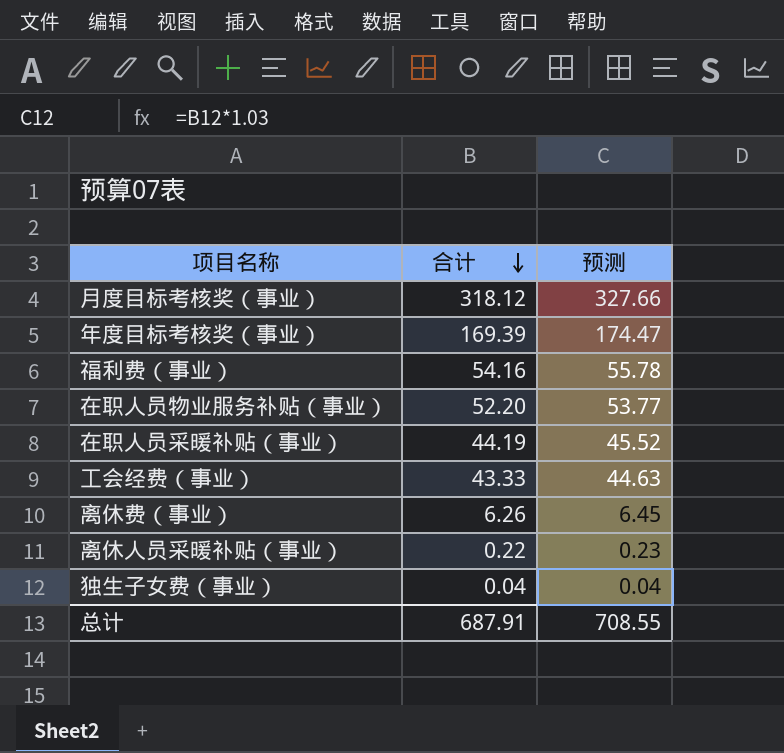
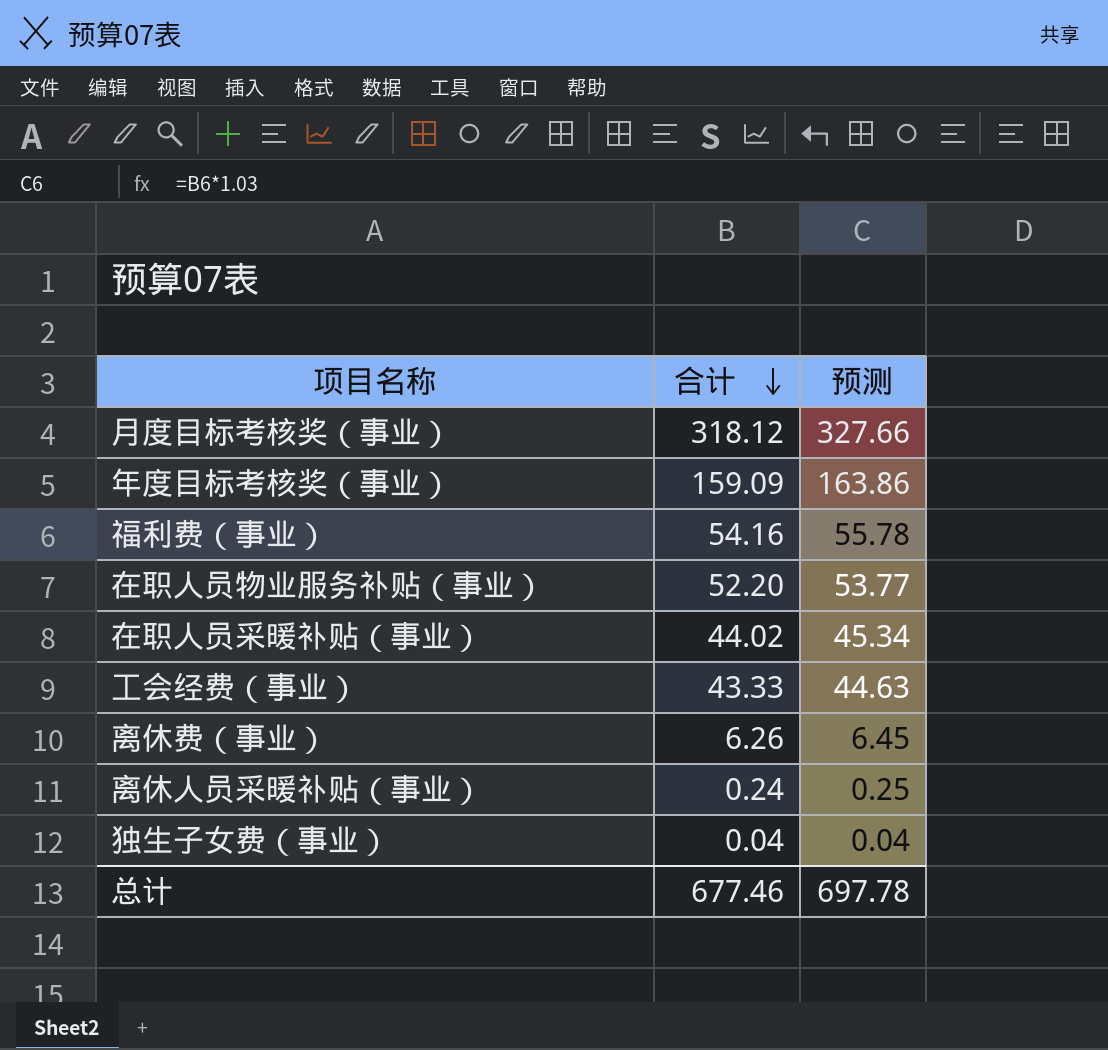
年度目标考核奖（事业） | 合计: 169.39 -> 159.09
年度目标考核奖（事业） | 预测: 174.47 -> 163.86
在职人员采暖补贴（事业） | 合计: 44.19 -> 44.02
在职人员采暖补贴（事业） | 预测: 45.52 -> 45.34
离休人员采暖补贴（事业） | 合计: 0.22 -> 0.24
离休人员采暖补贴（事业） | 预测: 0.23 -> 0.25
总计 | 合计: 687.91 -> 677.46
总计 | 预测: 708.55 -> 697.78

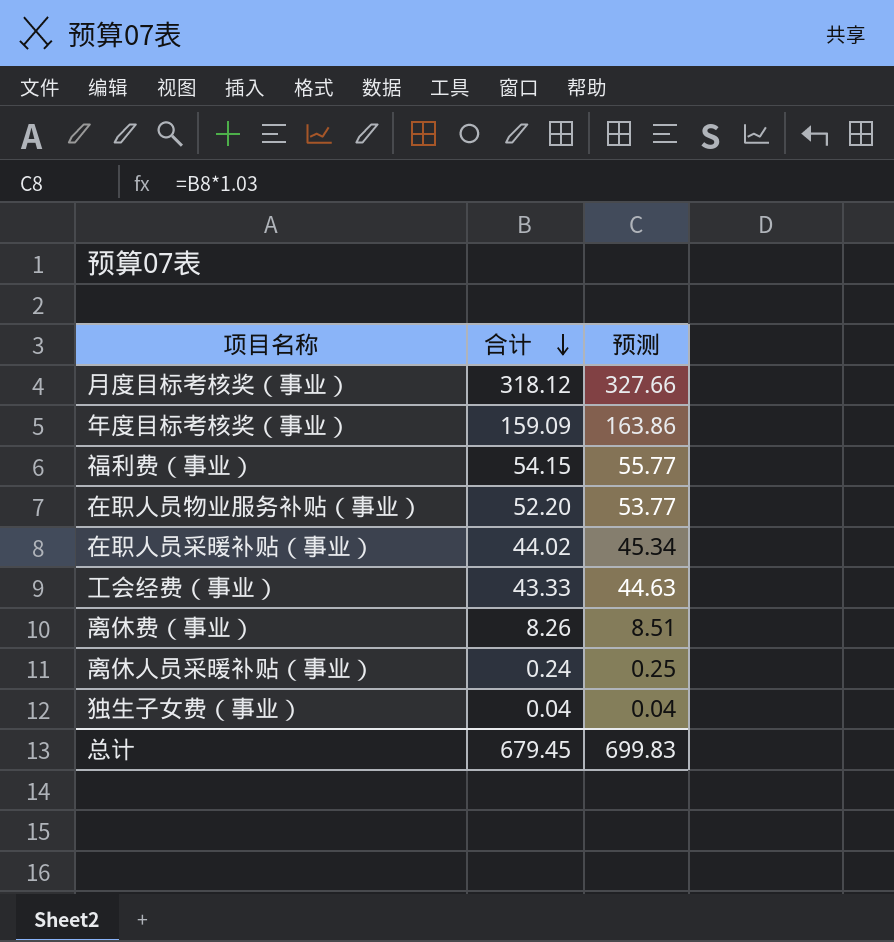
福利费（事业） | 合计: 54.16 -> 54.15
福利费（事业） | 预测: 55.78 -> 55.77
离休费（事业） | 合计: 6.26 -> 8.26
离休费（事业） | 预测: 6.45 -> 8.51
总计 | 合计: 677.46 -> 679.45
总计 | 预测: 697.78 -> 699.83

